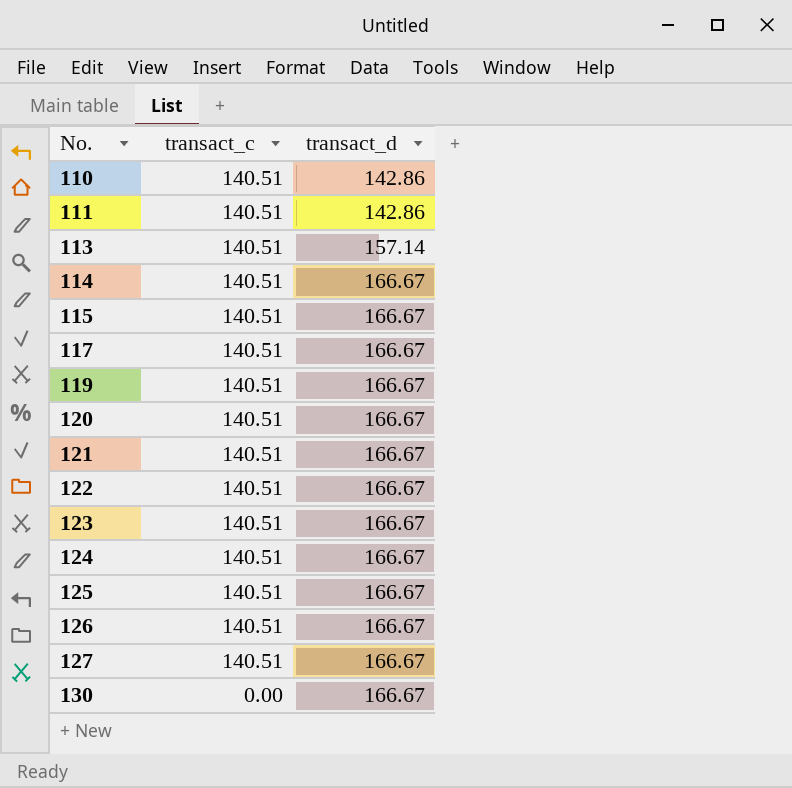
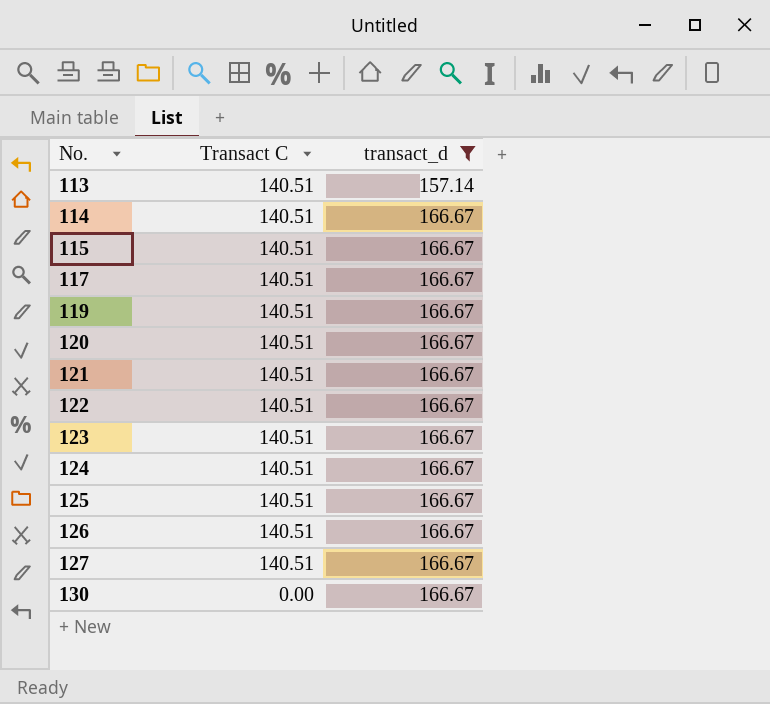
filter: none -> transact_d != 142.86
column name: transact_c -> Transact C

